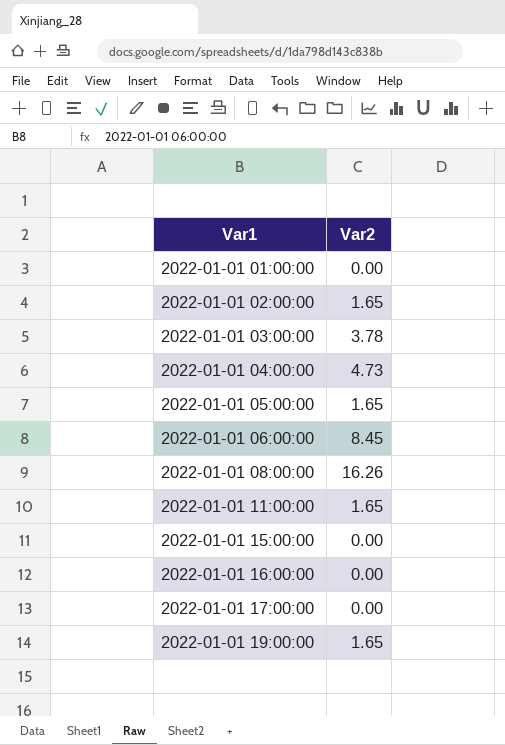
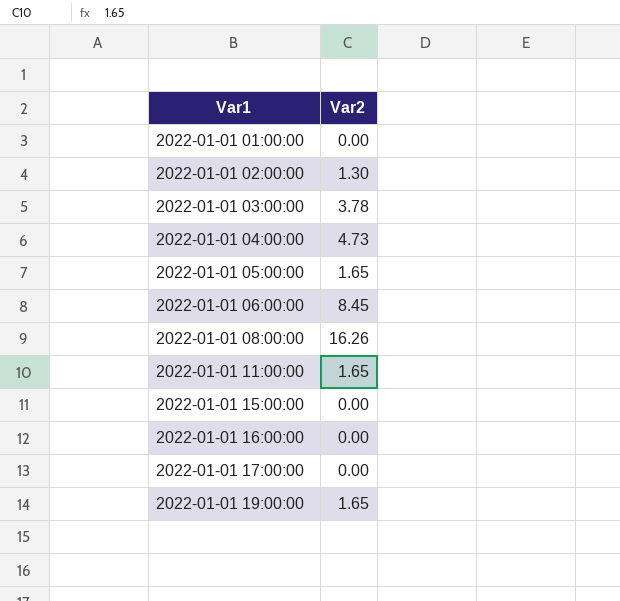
2022-01-01 02:00:00 | Var2: 1.65 -> 1.30

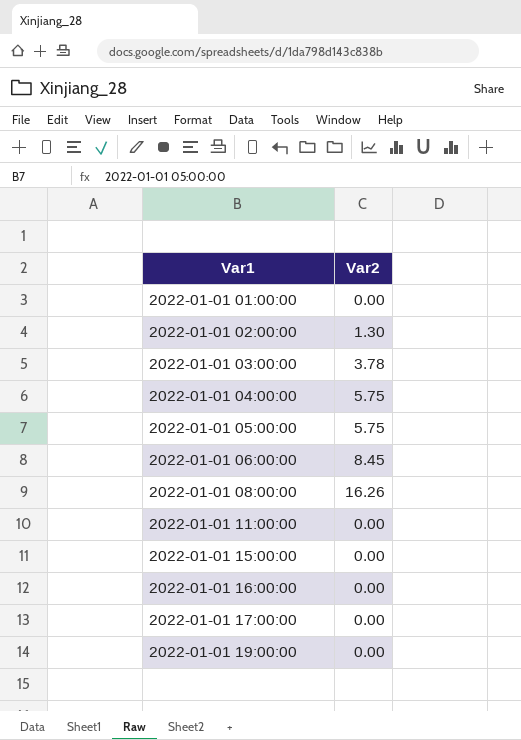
2022-01-01 04:00:00 | Var2: 4.73 -> 5.75
2022-01-01 05:00:00 | Var2: 1.65 -> 5.75
2022-01-01 11:00:00 | Var2: 1.65 -> 0.00
2022-01-01 19:00:00 | Var2: 1.65 -> 0.00

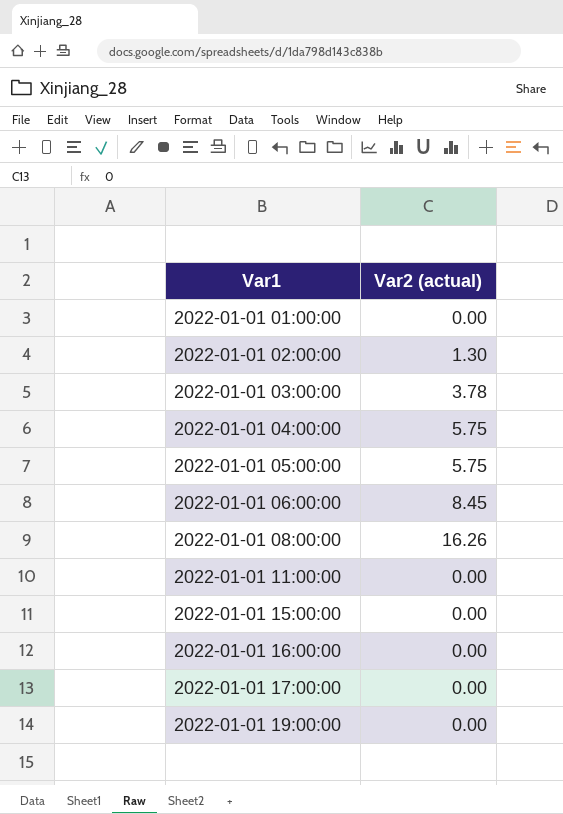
column name: Var2 -> Var2 (actual)

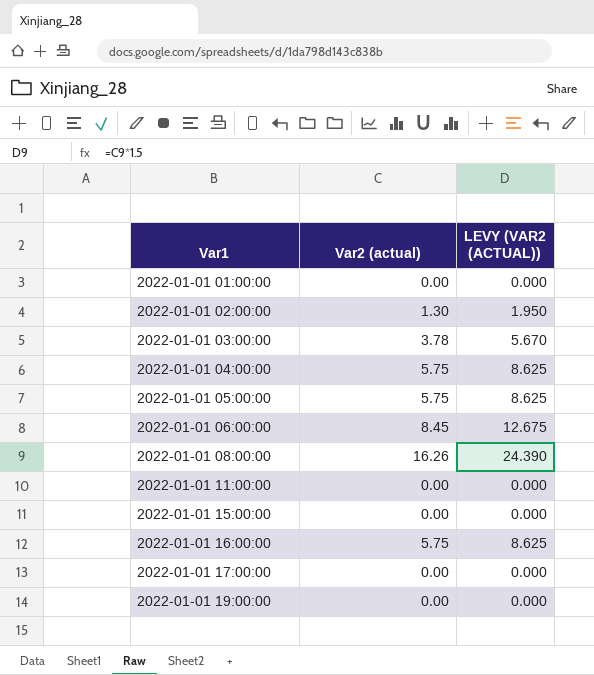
column LEVY (VAR2 (ACTUAL)) | formula: none -> [Var2 (actual)] * 1.5
2022-01-01 16:00:00 | Var2 (actual): 0.00 -> 5.75

